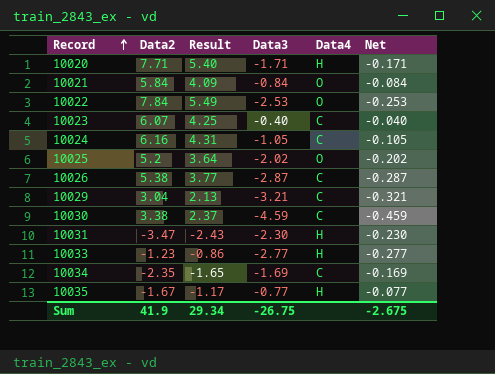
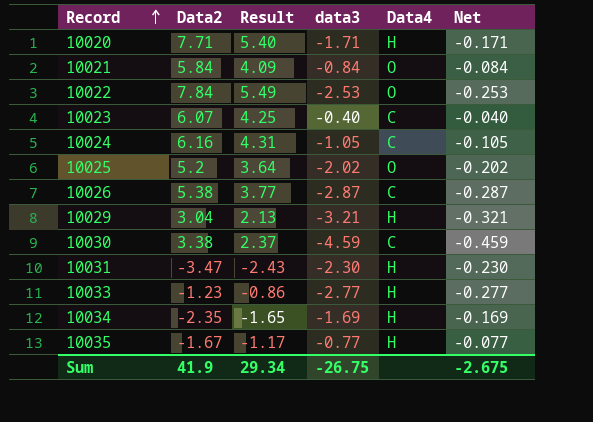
column name: Data3 -> data3
10029 | Data4: C -> H
10034 | Data4: C -> H

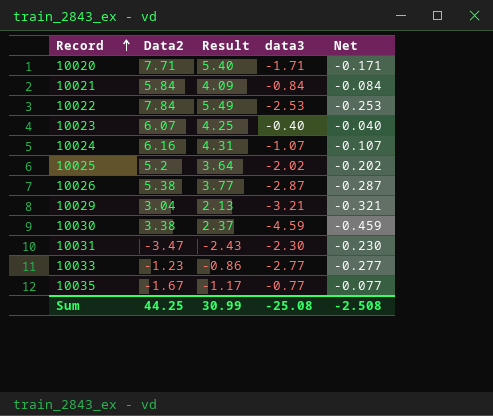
column Data4 | position: 5 -> none
row 10034: -2.35 | -1.65 | -1.69 | H | -0.169 -> none
10024 | data3: -1.05 -> -1.07
10024 | Net: -0.105 -> -0.107
Sum | Data2: 41.9 -> 44.25
Sum | Result: 29.34 -> 30.99
Sum | data3: -26.75 -> -25.08
Sum | Net: -2.675 -> -2.508

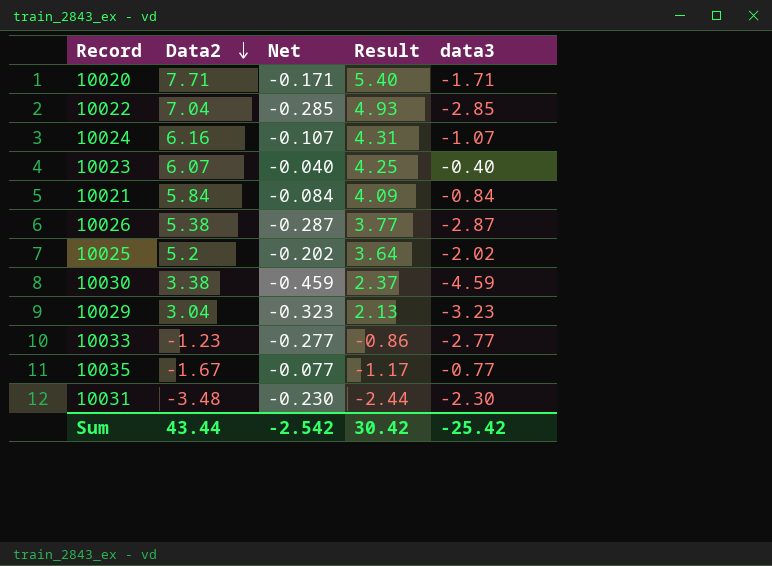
row order: Record ascending -> Data2 descending
column Net | position: 5 -> 3
10022 | Data2: 7.84 -> 7.04
10022 | Net: -0.253 -> -0.285
10022 | Result: 5.49 -> 4.93
10022 | data3: -2.53 -> -2.85
10029 | Net: -0.321 -> -0.323
10029 | data3: -3.21 -> -3.23
10031 | Data2: -3.47 -> -3.48
10031 | Result: -2.43 -> -2.44
Sum | Data2: 44.25 -> 43.44
Sum | Net: -2.508 -> -2.542
Sum | Result: 30.99 -> 30.42
Sum | data3: -25.08 -> -25.42

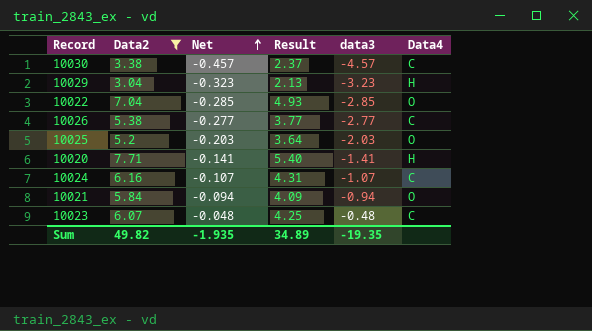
filter: none -> Data2 >= 3.04
row order: Data2 descending -> Net ascending
column Data4 | position: none -> 6
10030 | Net: -0.459 -> -0.457
10030 | data3: -4.59 -> -4.57
10026 | Net: -0.287 -> -0.277
10026 | data3: -2.87 -> -2.77
10025 | Net: -0.202 -> -0.203
10025 | data3: -2.02 -> -2.03
10020 | Net: -0.171 -> -0.141
10020 | data3: -1.71 -> -1.41
10021 | Net: -0.084 -> -0.094
10021 | data3: -0.84 -> -0.94
10023 | Net: -0.040 -> -0.048
10023 | data3: -0.40 -> -0.48
Sum | Data2: 43.44 -> 49.82
Sum | Net: -2.542 -> -1.935
Sum | Result: 30.42 -> 34.89
Sum | data3: -25.42 -> -19.35

